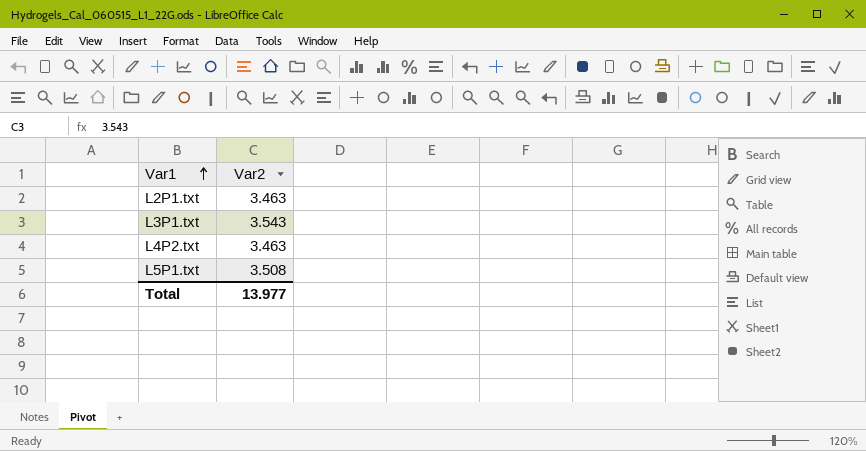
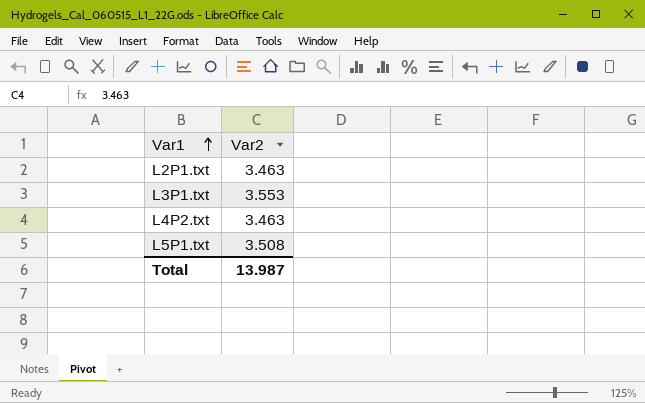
L3P1.txt | Var2: 3.543 -> 3.553
Total | Var2: 13.977 -> 13.987

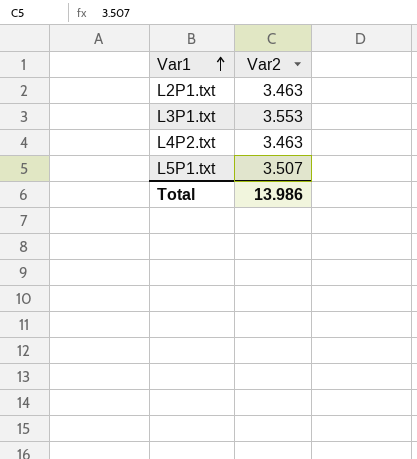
L5P1.txt | Var2: 3.508 -> 3.507
Total | Var2: 13.987 -> 13.986

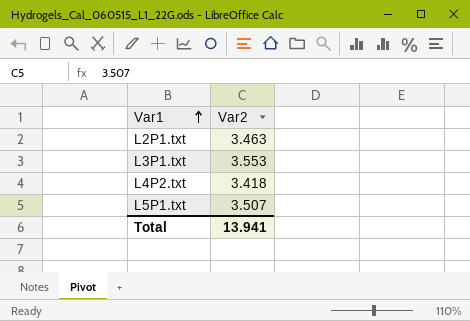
L4P2.txt | Var2: 3.463 -> 3.418
Total | Var2: 13.986 -> 13.941

